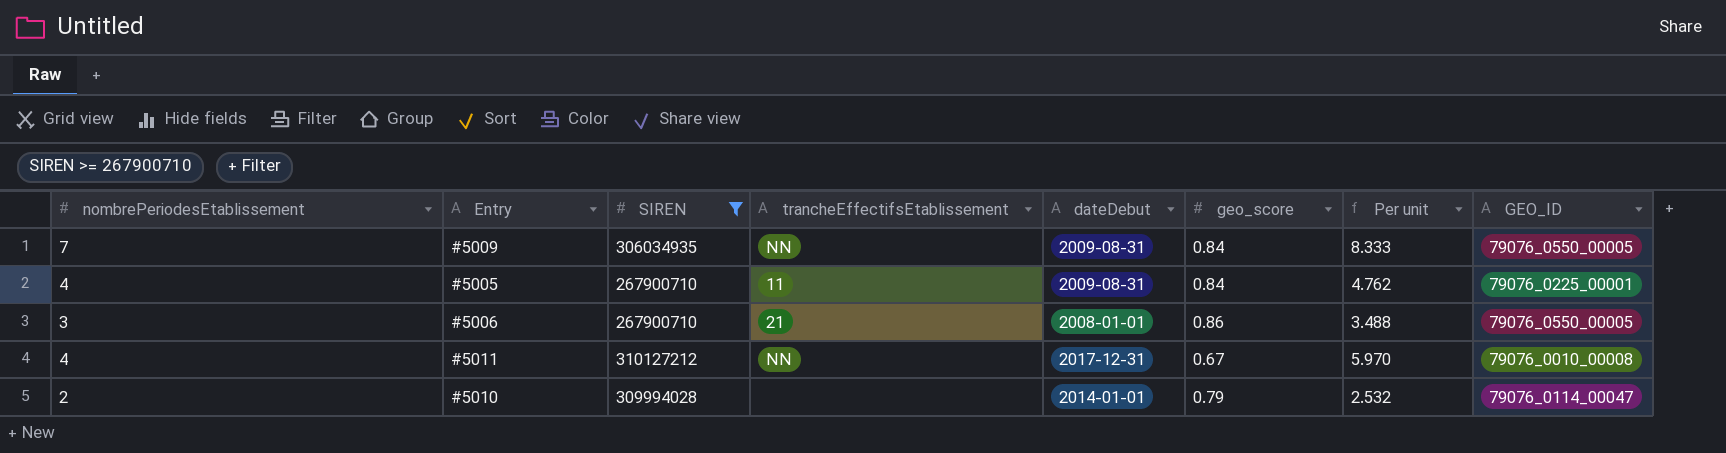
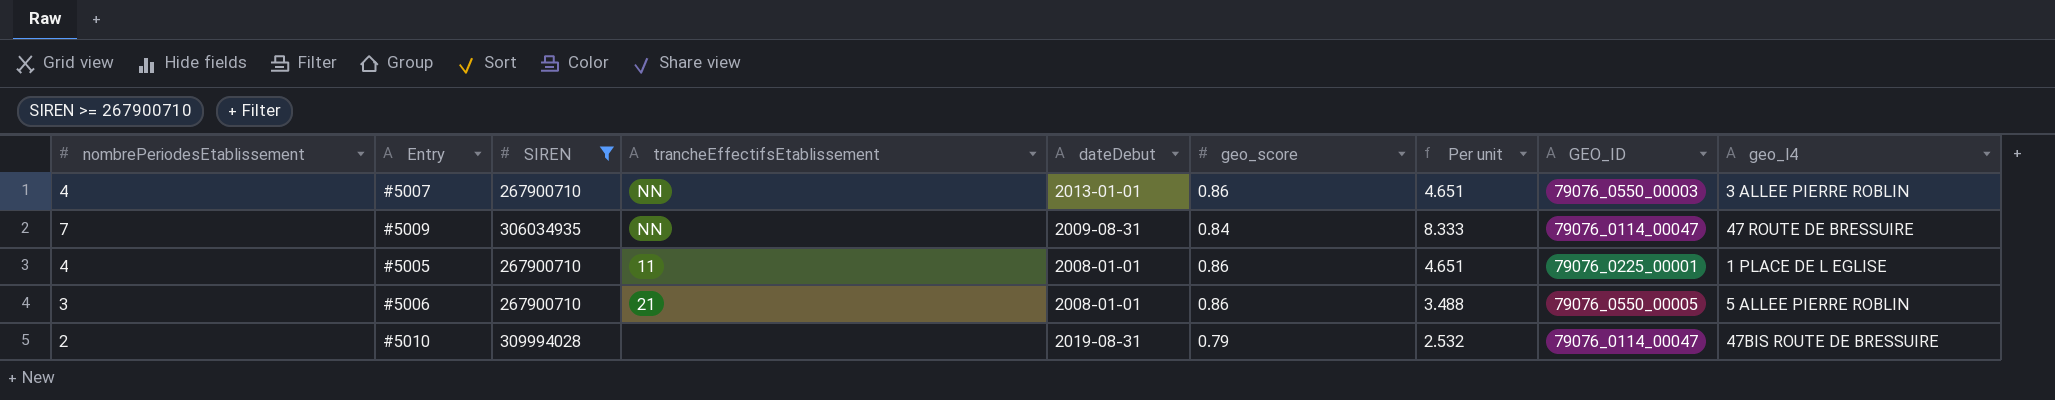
column geo_l4 | position: none -> 9
row #5011: 4 | 310127212 | NN | 2017-12-31 | 0.67 | 5.970 | 79076_0010_00008 -> none
row #5007: none -> 4 | 267900710 | NN | 2013-01-01 | 0.86 | 4.651 | 79076_0550_00003 | 3 ALLEE PIERRE ROBLIN
#5009 | GEO_ID: 79076_0550_00005 -> 79076_0114_00047
#5005 | dateDebut: 2009-08-31 -> 2008-01-01
#5005 | geo_score: 0.84 -> 0.86
#5005 | Per unit: 4.762 -> 4.651
#5010 | dateDebut: 2014-01-01 -> 2019-08-31

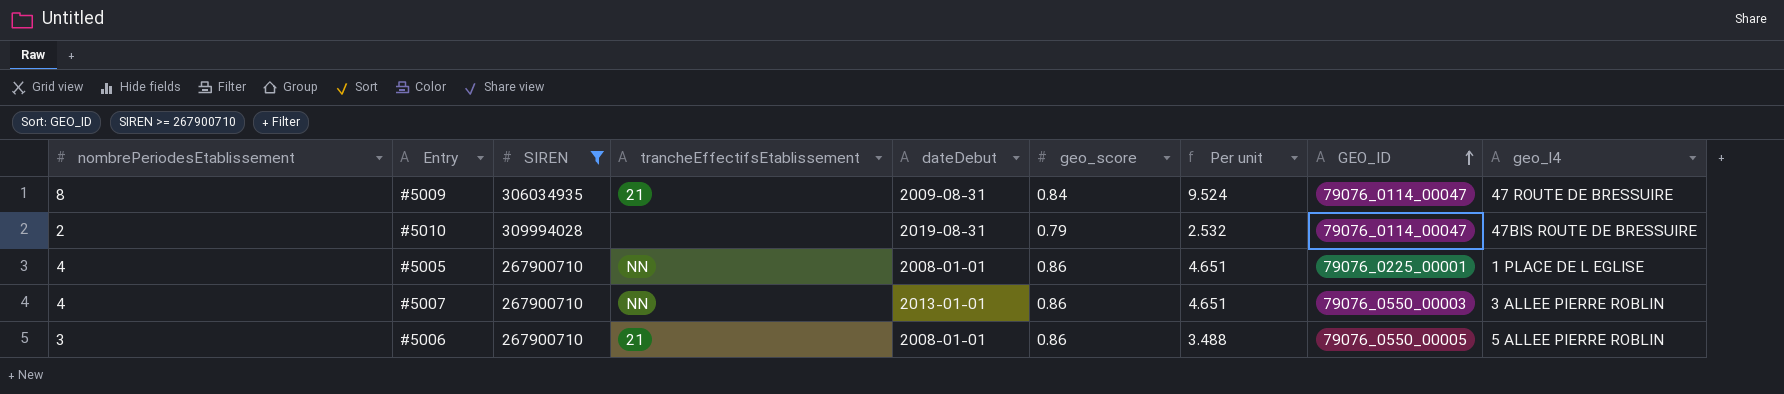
row order: none -> GEO_ID ascending
#5009 | nombrePeriodesEtablissement: 7 -> 8
#5009 | trancheEffectifsEtablissement: NN -> 21
#5009 | Per unit: 8.333 -> 9.524
#5005 | trancheEffectifsEtablissement: 11 -> NN

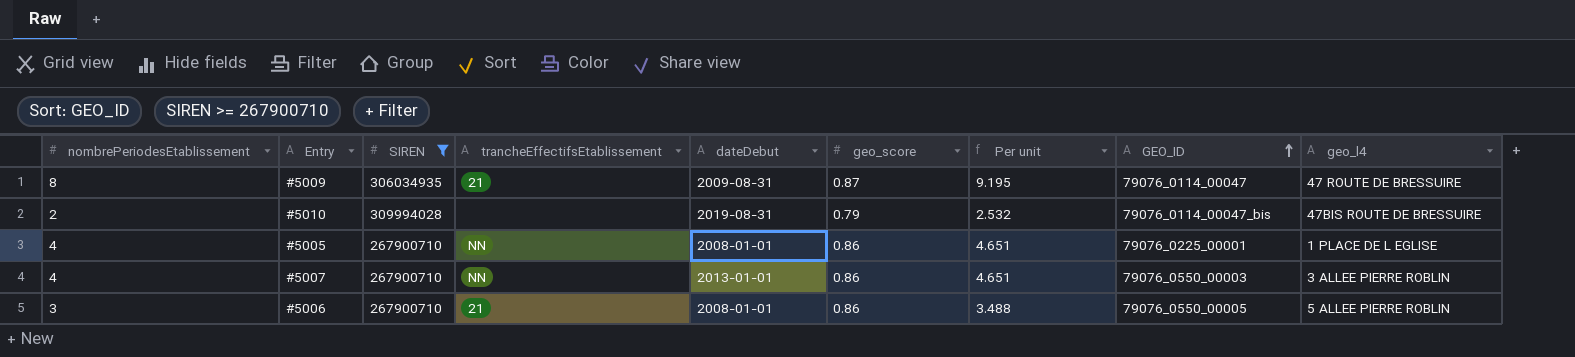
#5009 | geo_score: 0.84 -> 0.87
#5009 | Per unit: 9.524 -> 9.195
#5010 | GEO_ID: 79076_0114_00047 -> 79076_0114_00047_bis

